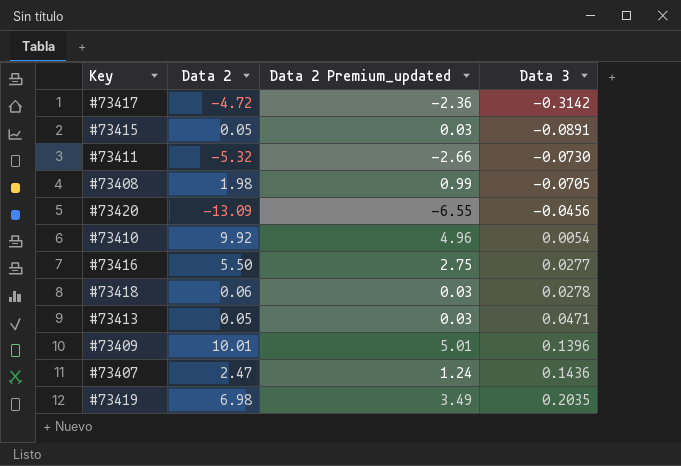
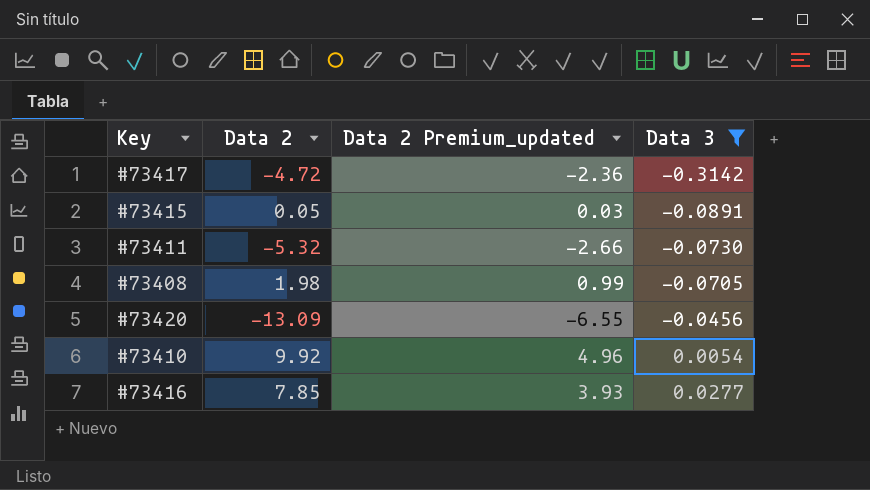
filter: none -> Data 3 <= 0.0277
#73416 | Data 2: 5.50 -> 7.85
#73416 | Data 2 Premium_updated: 2.75 -> 3.93

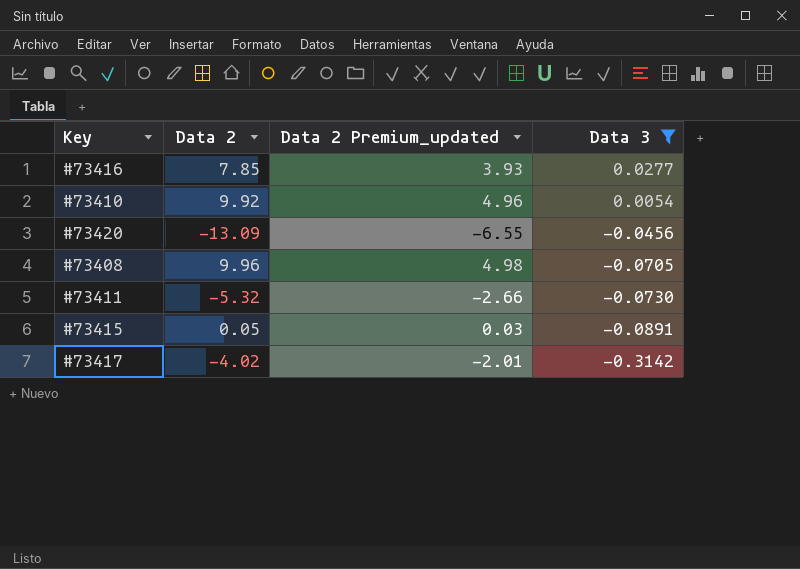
row order: Data 3 ascending -> Data 3 descending
#73408 | Data 2: 1.98 -> 9.96
#73408 | Data 2 Premium_updated: 0.99 -> 4.98
#73417 | Data 2: -4.72 -> -4.02
#73417 | Data 2 Premium_updated: -2.36 -> -2.01

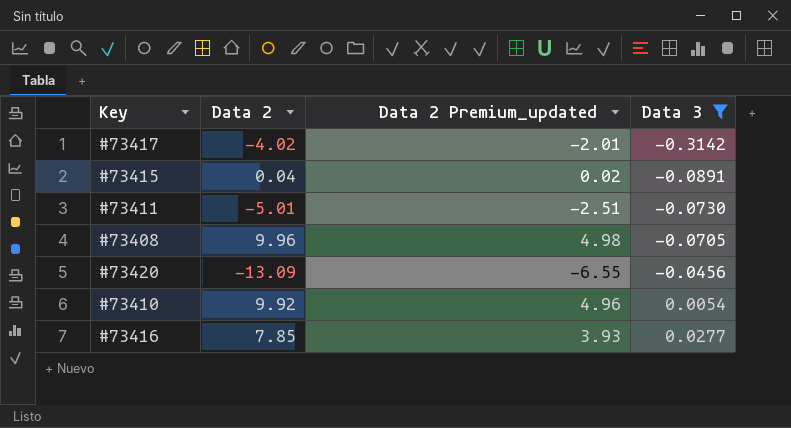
row order: Data 3 descending -> Data 3 ascending
#73415 | Data 2: 0.05 -> 0.04
#73415 | Data 2 Premium_updated: 0.03 -> 0.02
#73411 | Data 2: -5.32 -> -5.01
#73411 | Data 2 Premium_updated: -2.66 -> -2.51

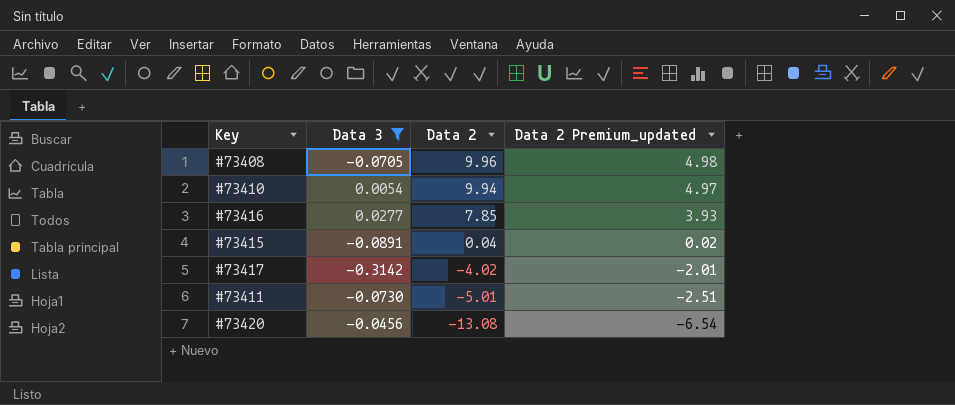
row order: Data 3 ascending -> Data 2 descending
column Data 3 | position: 4 -> 2
#73410 | Data 2: 9.92 -> 9.94
#73410 | Data 2 Premium_updated: 4.96 -> 4.97
#73420 | Data 2: -13.09 -> -13.08
#73420 | Data 2 Premium_updated: -6.55 -> -6.54

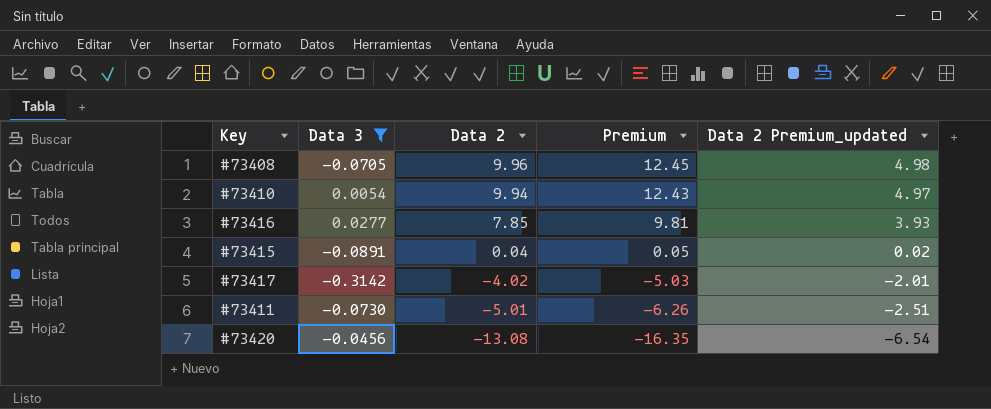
column Premium | formula: none -> [Data 2] * 1.25

